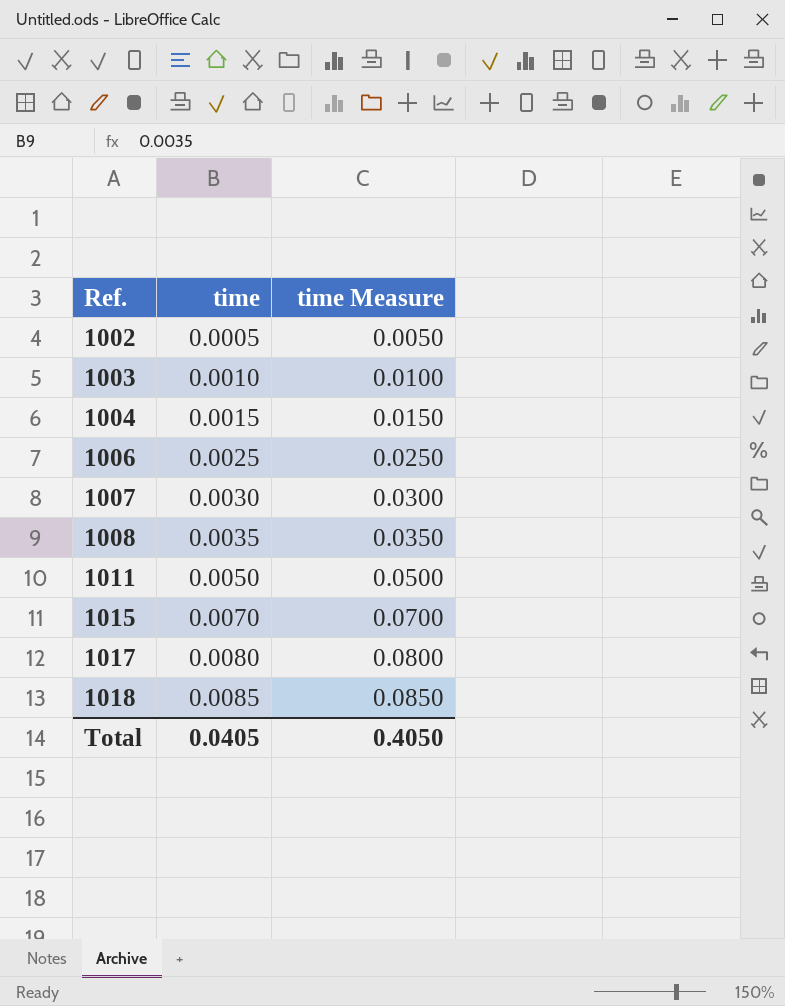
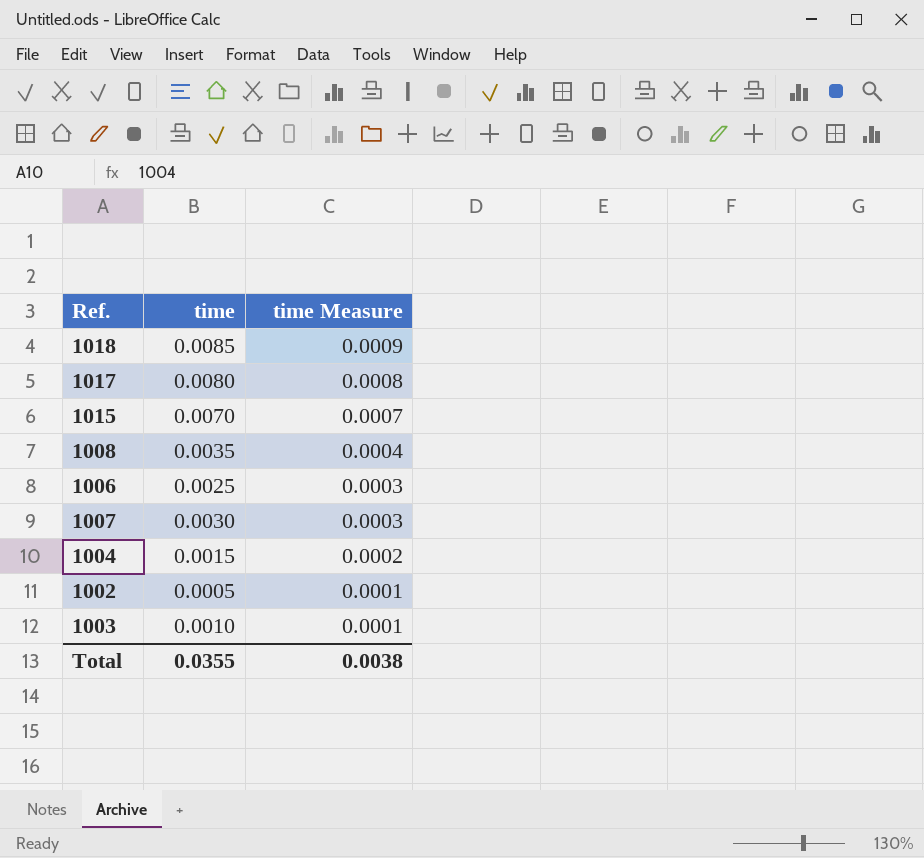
row order: Ref. ascending -> time Measure descending
column time Measure | formula: [time] * 10 -> [time] * 0.1
row 1011: 0.0050 | 0.0500 -> none
Total | time: 0.0405 -> 0.0355
Total | time Measure: 0.4050 -> 0.0038

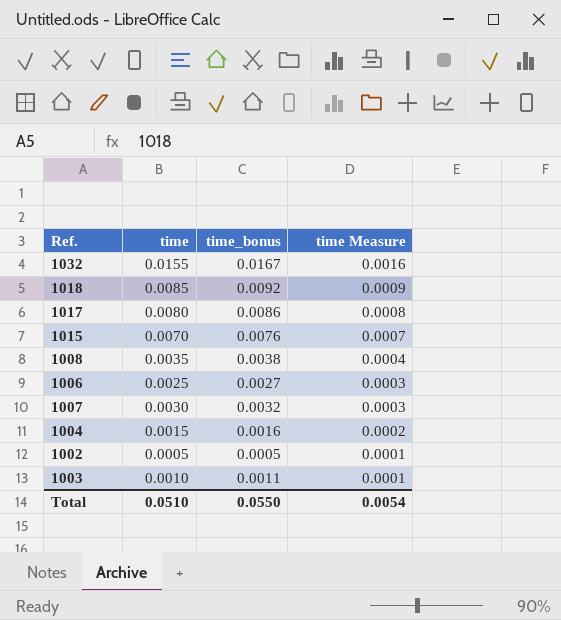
column time_bonus | formula: none -> [time] * 1.08
row 1032: none -> 0.0155 | 0.0167 | 0.0016
Total | time: 0.0355 -> 0.0510
Total | time Measure: 0.0038 -> 0.0054

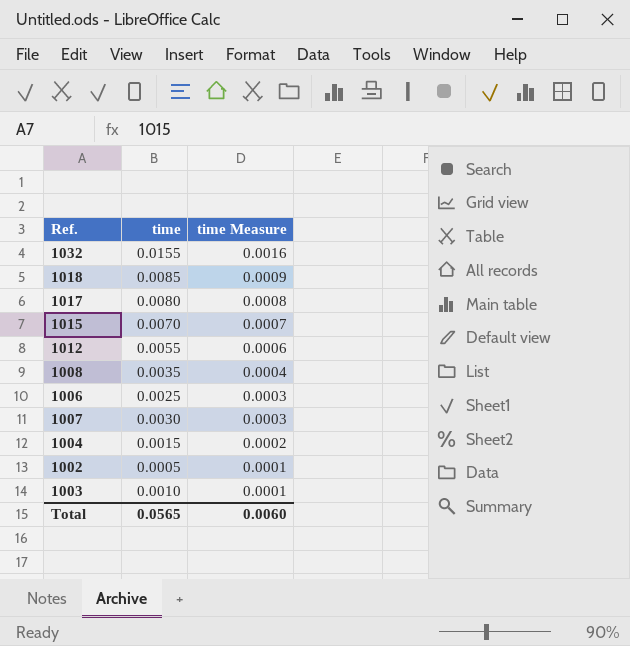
column time_bonus | formula: [time] * 1.08 -> none
row 1012: none -> 0.0055 | 0.0006
Total | time: 0.0510 -> 0.0565
Total | time Measure: 0.0054 -> 0.0060

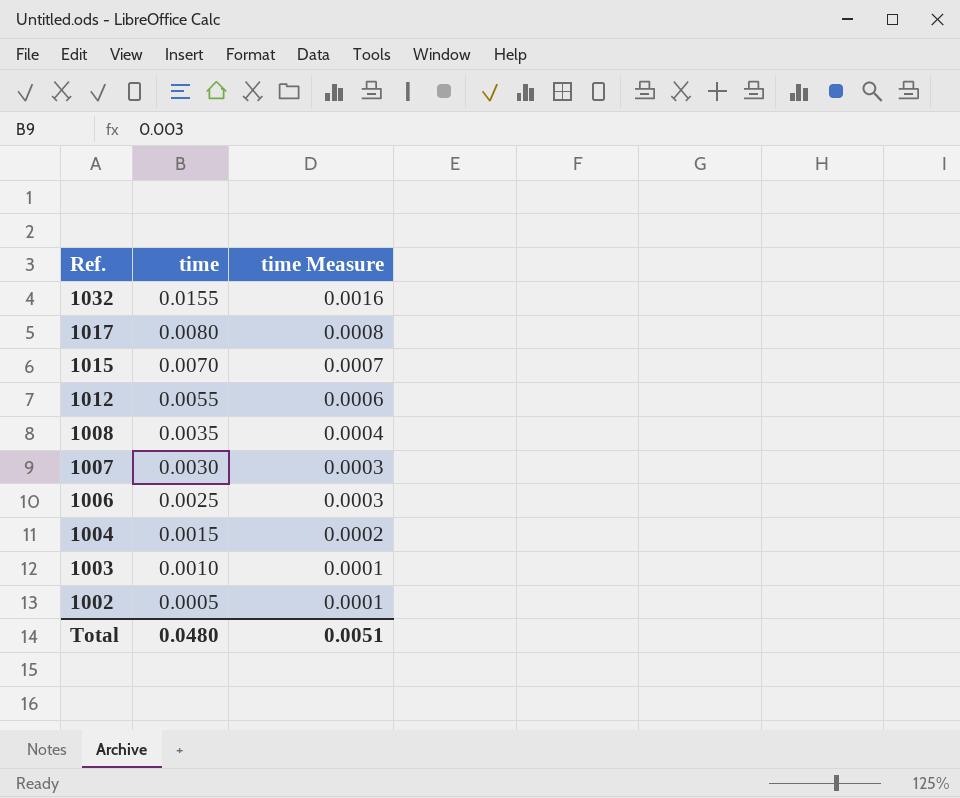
row order: time Measure descending -> Ref. descending
row 1018: 0.0085 | 0.0009 -> none
Total | time: 0.0565 -> 0.0480
Total | time Measure: 0.0060 -> 0.0051

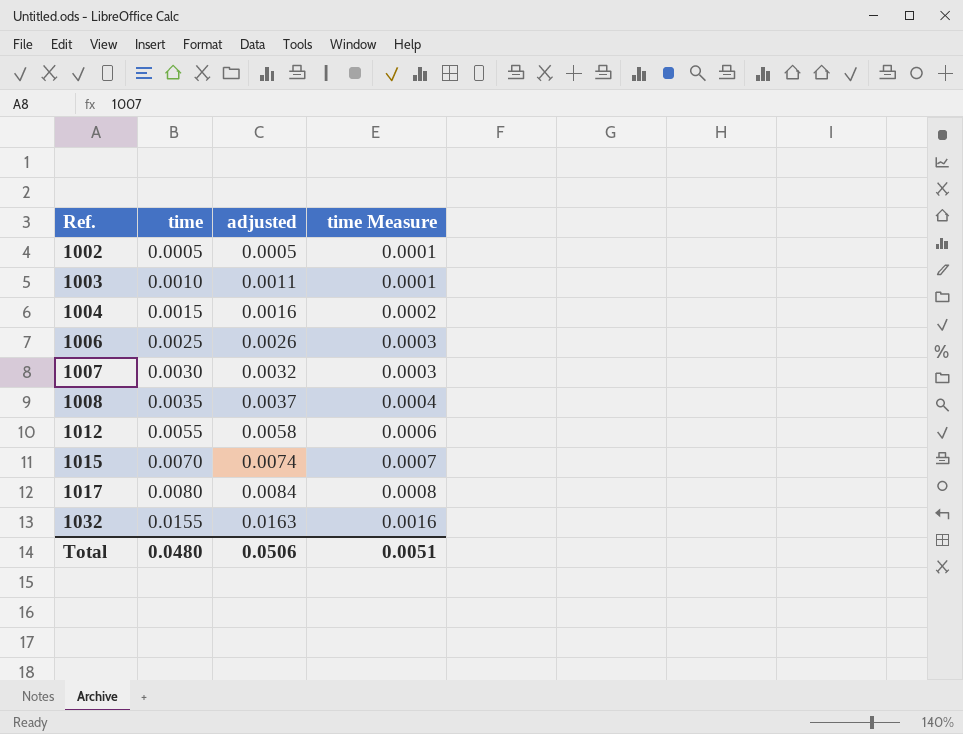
row order: Ref. descending -> Ref. ascending
column adjusted | formula: none -> [time] * 1.05

